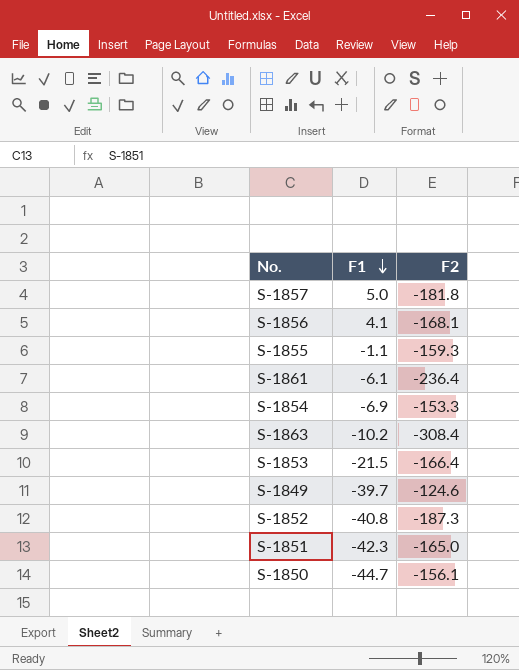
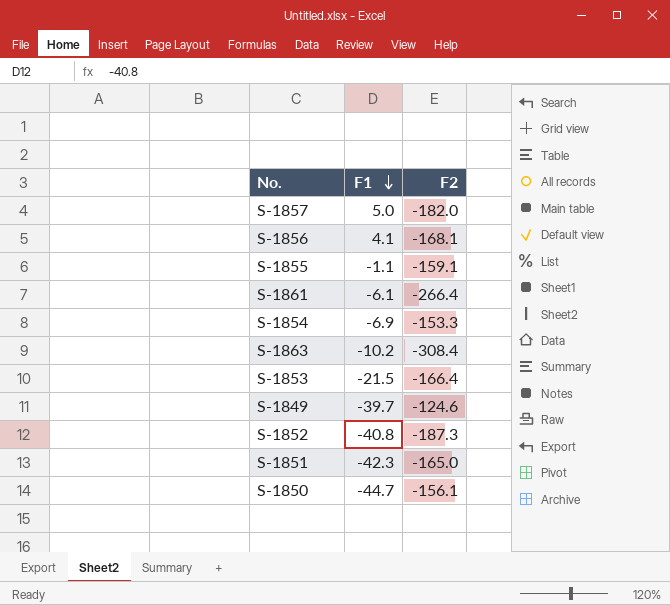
S-1857 | F2: -181.8 -> -182.0
S-1855 | F2: -159.3 -> -159.1
S-1861 | F2: -236.4 -> -266.4

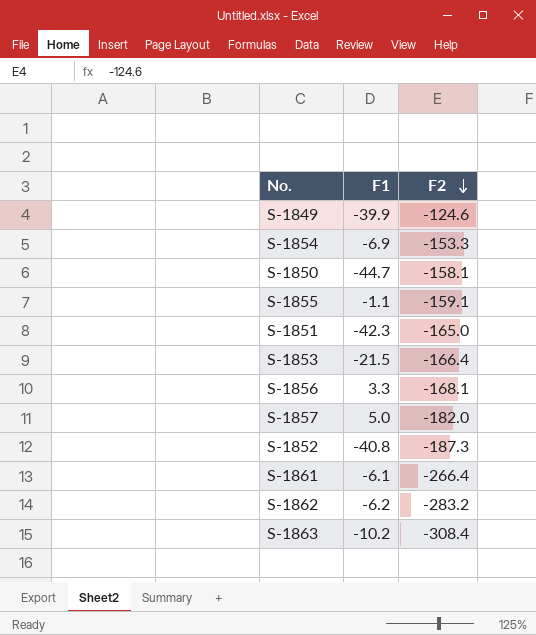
row order: F1 descending -> F2 descending
S-1849 | F1: -39.7 -> -39.9
S-1850 | F2: -156.1 -> -158.1
S-1856 | F1: 4.1 -> 3.3
row S-1862: none -> -6.2 | -283.2

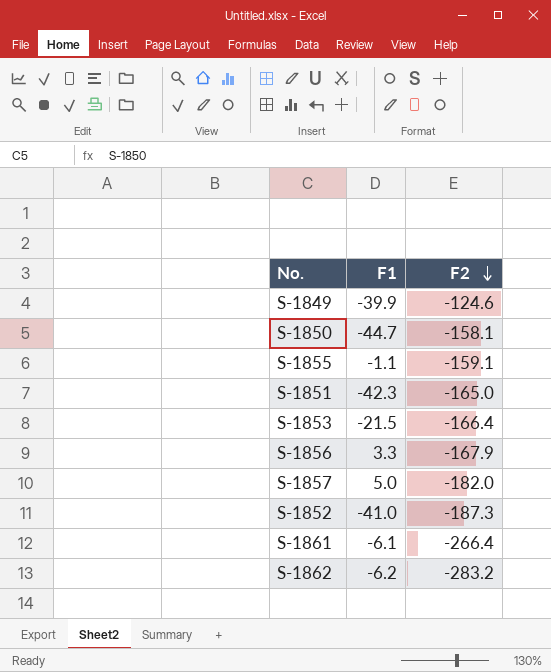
row S-1854: -6.9 | -153.3 -> none
row S-1863: -10.2 | -308.4 -> none
S-1856 | F2: -168.1 -> -167.9
S-1852 | F1: -40.8 -> -41.0

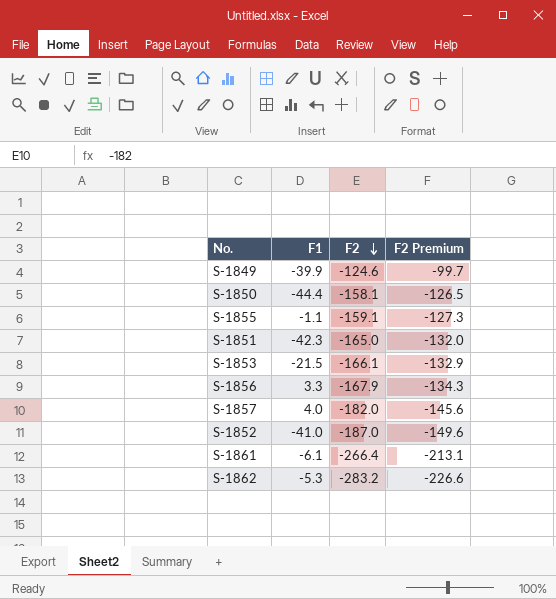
column F2 Premium | formula: none -> [F2] * 0.8
S-1850 | F1: -44.7 -> -44.4
S-1853 | F2: -166.4 -> -166.1
S-1857 | F1: 5.0 -> 4.0
S-1852 | F2: -187.3 -> -187.0
S-1862 | F1: -6.2 -> -5.3

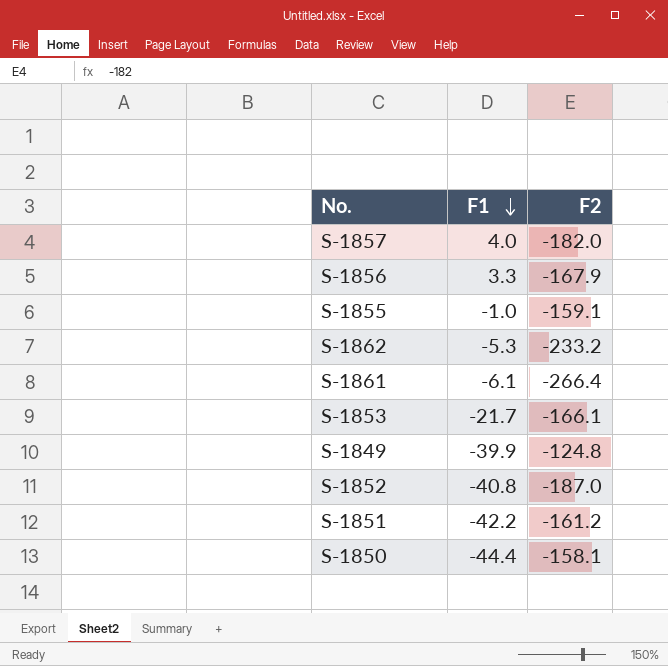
row order: F2 descending -> F1 descending
column F2 Premium | formula: [F2] * 0.8 -> none
S-1855 | F1: -1.1 -> -1.0
S-1862 | F2: -283.2 -> -233.2
S-1853 | F1: -21.5 -> -21.7
S-1849 | F2: -124.6 -> -124.8
S-1852 | F1: -41.0 -> -40.8
S-1851 | F1: -42.3 -> -42.2
S-1851 | F2: -165.0 -> -161.2

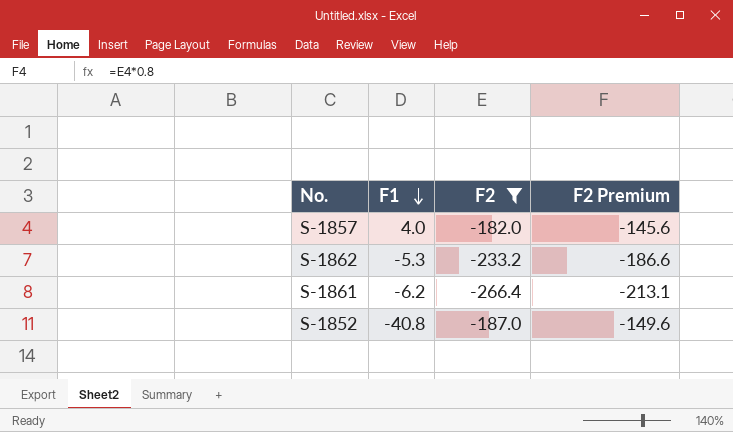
filter: none -> F2 <= -182.0
column F2 Premium | formula: none -> [F2] * 0.8
S-1861 | F1: -6.1 -> -6.2

